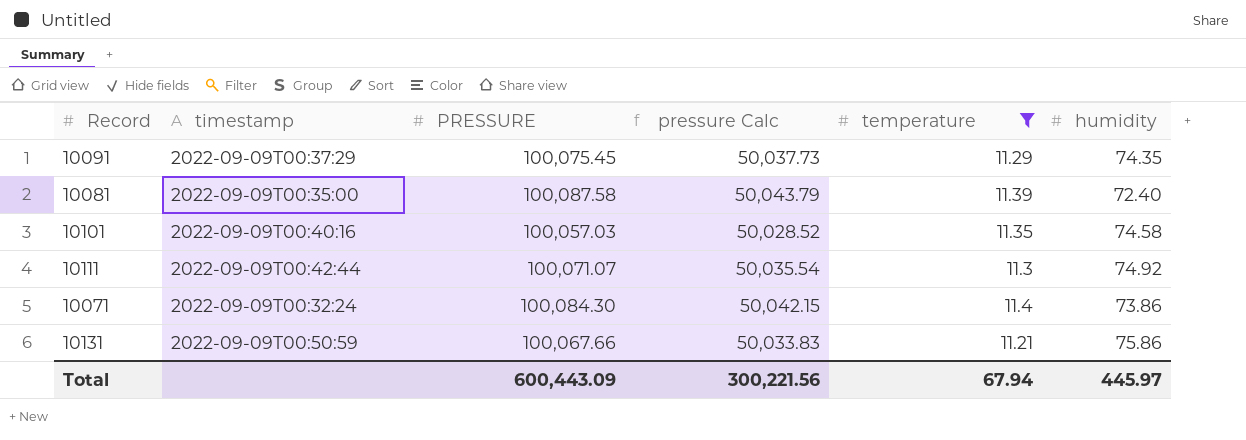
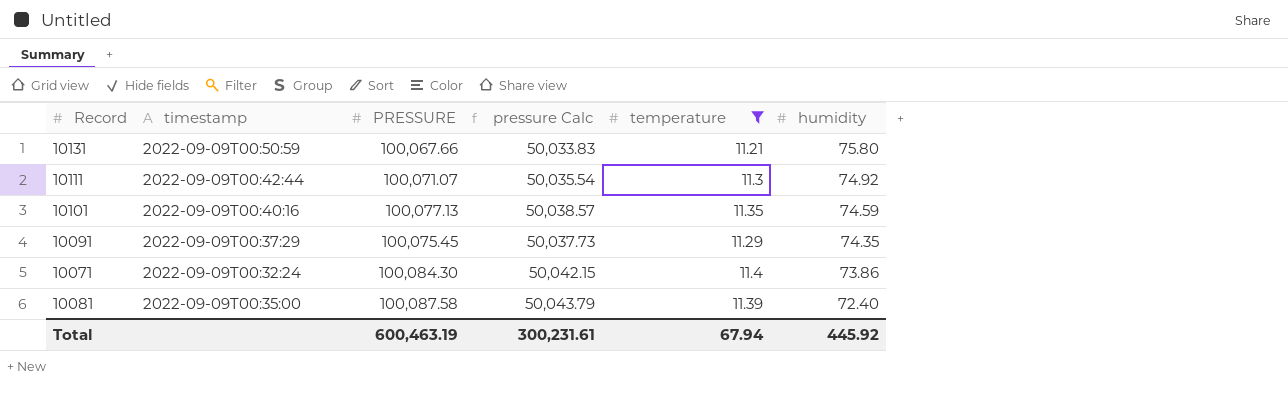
row order: none -> humidity descending
10131 | humidity: 75.86 -> 75.80
10101 | PRESSURE: 100,057.03 -> 100,077.13
10101 | pressure Calc: 50,028.52 -> 50,038.57
10101 | humidity: 74.58 -> 74.59
Total | PRESSURE: 600,443.09 -> 600,463.19
Total | pressure Calc: 300,221.56 -> 300,231.61
Total | humidity: 445.97 -> 445.92

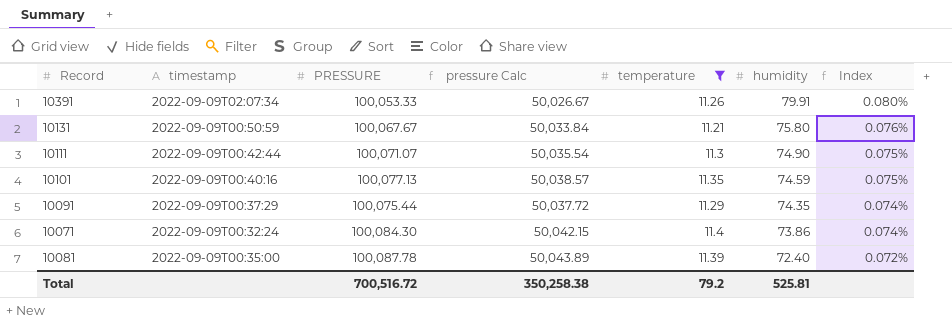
column Index | formula: none -> [humidity] / [PRESSURE]
row 10391: none -> 2022-09-09T02:07:34 | 100,053.33 | 50,026.67 | 11.26 | 79.91 | 0.080%
10131 | PRESSURE: 100,067.66 -> 100,067.67
10131 | pressure Calc: 50,033.83 -> 50,033.84
10111 | humidity: 74.92 -> 74.90
10091 | PRESSURE: 100,075.45 -> 100,075.44
10091 | pressure Calc: 50,037.73 -> 50,037.72
10081 | PRESSURE: 100,087.58 -> 100,087.78
10081 | pressure Calc: 50,043.79 -> 50,043.89
Total | PRESSURE: 600,463.19 -> 700,516.72
Total | pressure Calc: 300,231.61 -> 350,258.38
Total | temperature: 67.94 -> 79.2
Total | humidity: 445.92 -> 525.81

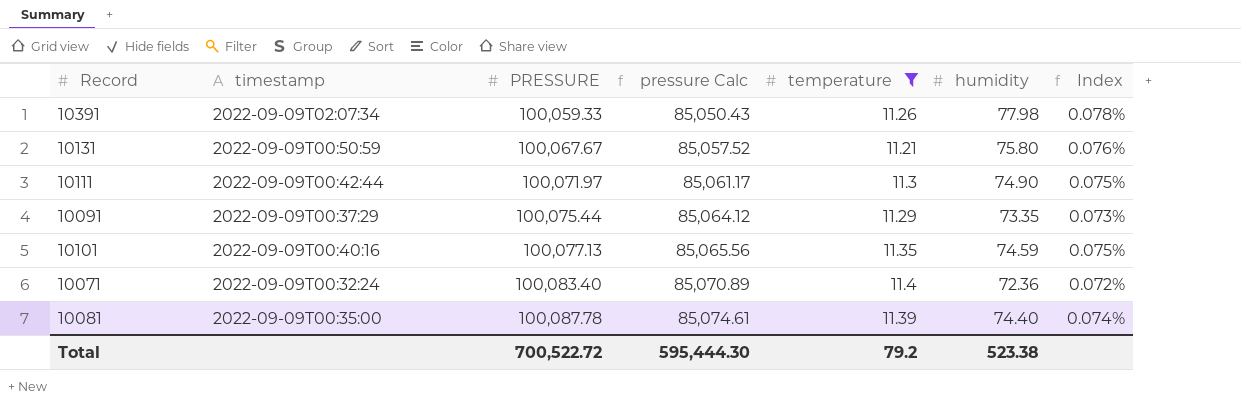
row order: humidity descending -> PRESSURE ascending
column pressure Calc | formula: [PRESSURE] * 0.5 -> [PRESSURE] * 0.85
10391 | PRESSURE: 100,053.33 -> 100,059.33
10391 | humidity: 79.91 -> 77.98
10391 | Index: 0.080% -> 0.078%
10111 | PRESSURE: 100,071.07 -> 100,071.97
10091 | humidity: 74.35 -> 73.35
10091 | Index: 0.074% -> 0.073%
10071 | PRESSURE: 100,084.30 -> 100,083.40
10071 | humidity: 73.86 -> 72.36
10071 | Index: 0.074% -> 0.072%
10081 | humidity: 72.40 -> 74.40
10081 | Index: 0.072% -> 0.074%
Total | PRESSURE: 700,516.72 -> 700,522.72
Total | pressure Calc: 350,258.38 -> 595,444.30
Total | humidity: 525.81 -> 523.38

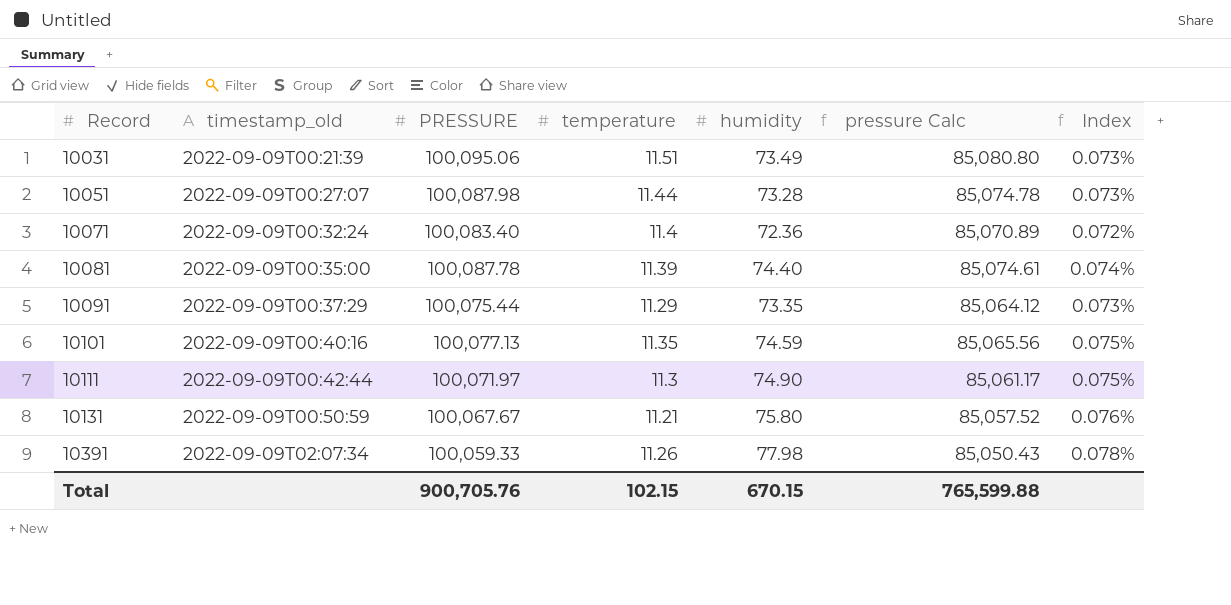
filter: temperature <= 11.4 -> none
row order: PRESSURE ascending -> Record ascending
column name: timestamp -> timestamp_old
column pressure Calc | position: 4 -> 6
Total | PRESSURE: 700,522.72 -> 900,705.76
Total | temperature: 79.2 -> 102.15
Total | humidity: 523.38 -> 670.15
Total | pressure Calc: 595,444.30 -> 765,599.88

